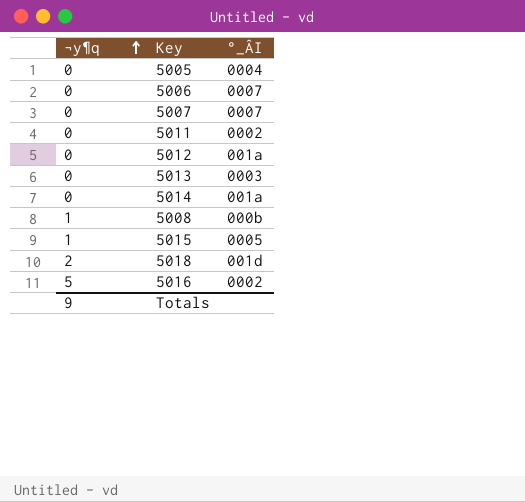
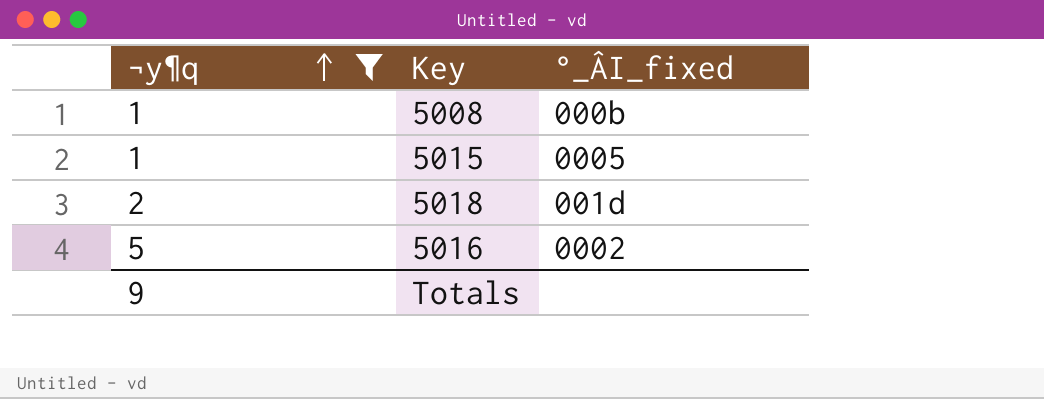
filter: none -> ¬y¶q != 0
column name: °_ÂI -> °_ÂI_fixed

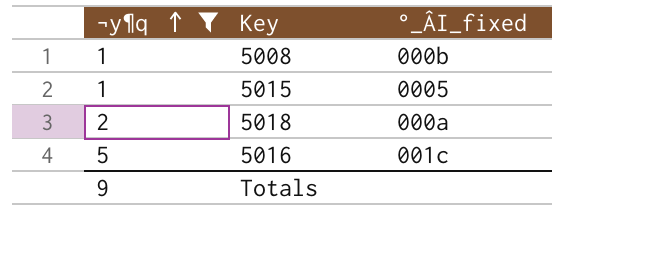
5018 | °_ÂI_fixed: 001d -> 000a
5016 | °_ÂI_fixed: 0002 -> 001c

